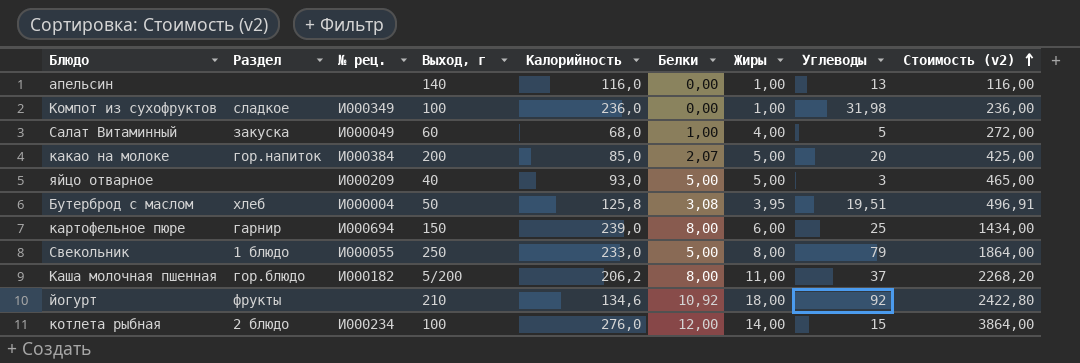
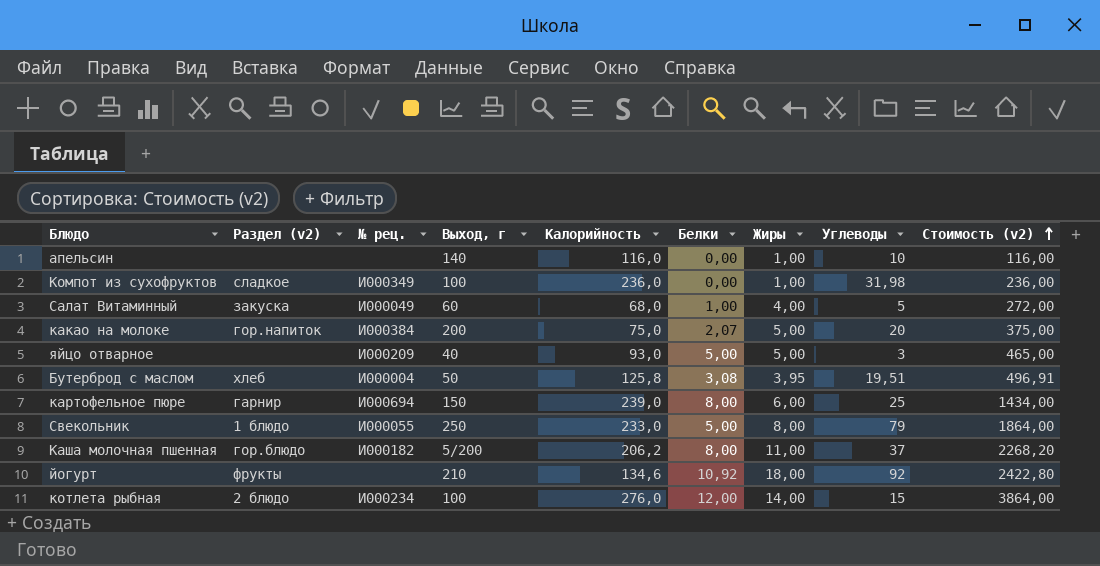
column name: Раздел -> Раздел (v2)
апельсин | Углеводы: 13 -> 10
какао на молоке | Калорийность: 85,0 -> 75,0
какао на молоке | Стоимость (v2): 425,00 -> 375,00

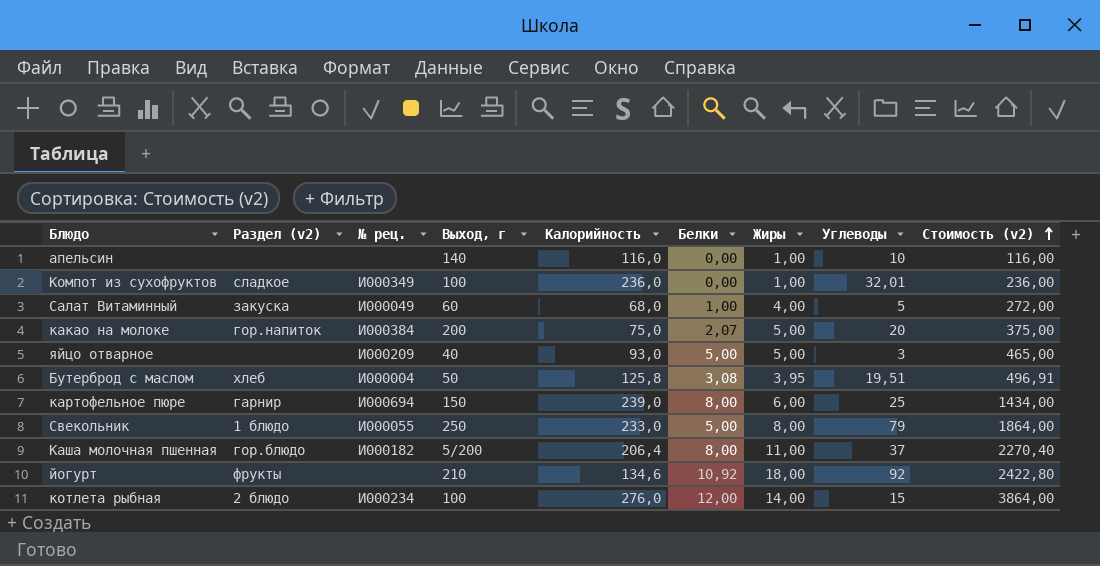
Компот из сухофруктов | Углеводы: 31,98 -> 32,01
Каша молочная пшенная | Калорийность: 206,2 -> 206,4
Каша молочная пшенная | Стоимость (v2): 2268,20 -> 2270,40

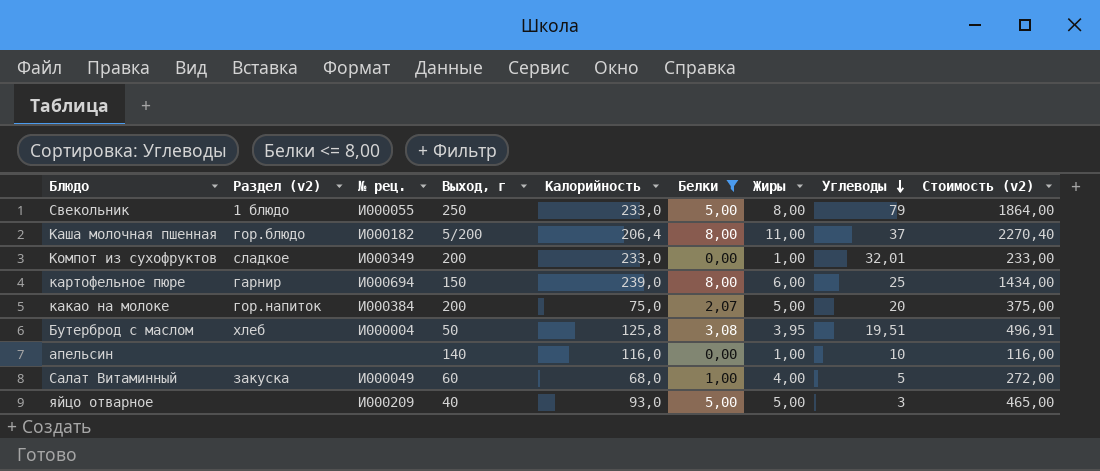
filter: none -> Белки <= 8,00
row order: Стоимость (v2) ascending -> Углеводы descending
Компот из сухофруктов | Выход, г: 100 -> 200
Компот из сухофруктов | Калорийность: 236,0 -> 233,0
Компот из сухофруктов | Стоимость (v2): 236,00 -> 233,00

